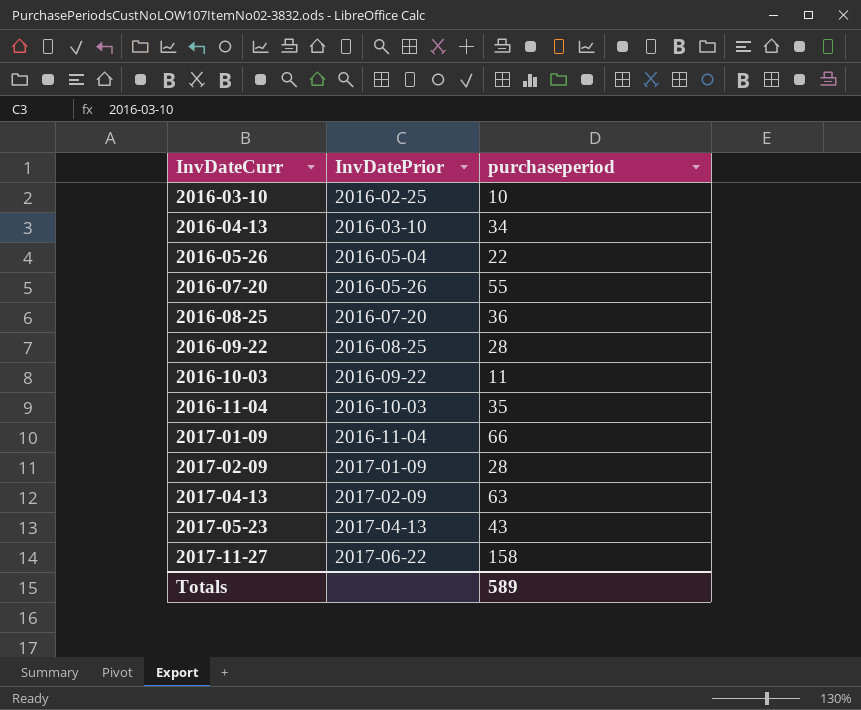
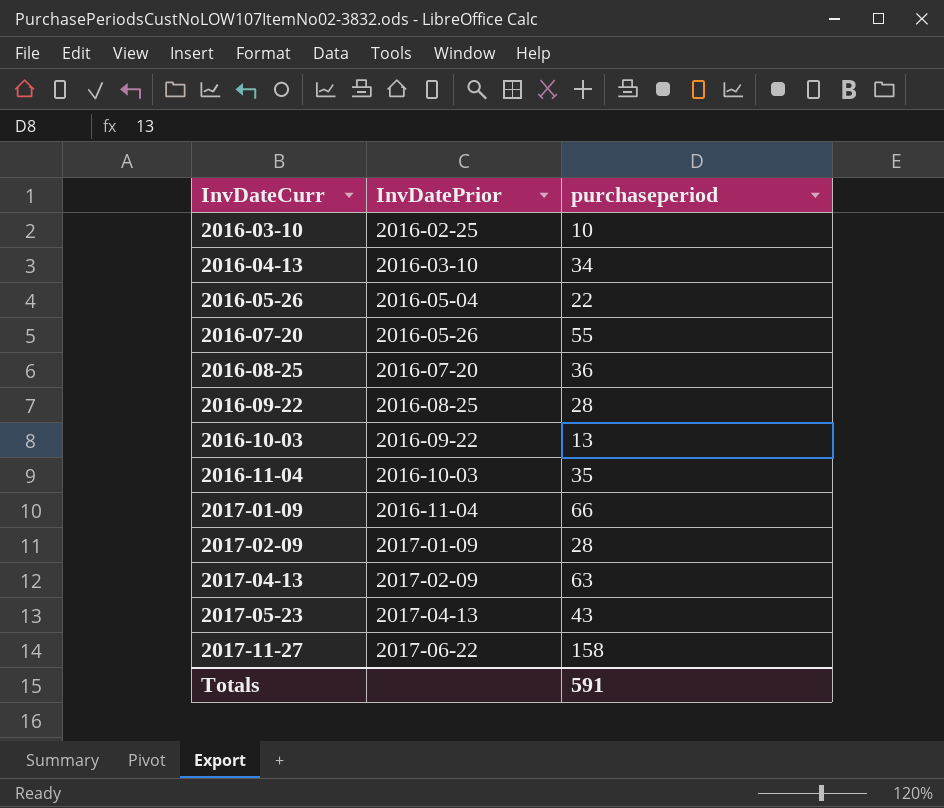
2016-10-03 | purchaseperiod: 11 -> 13
Totals | purchaseperiod: 589 -> 591

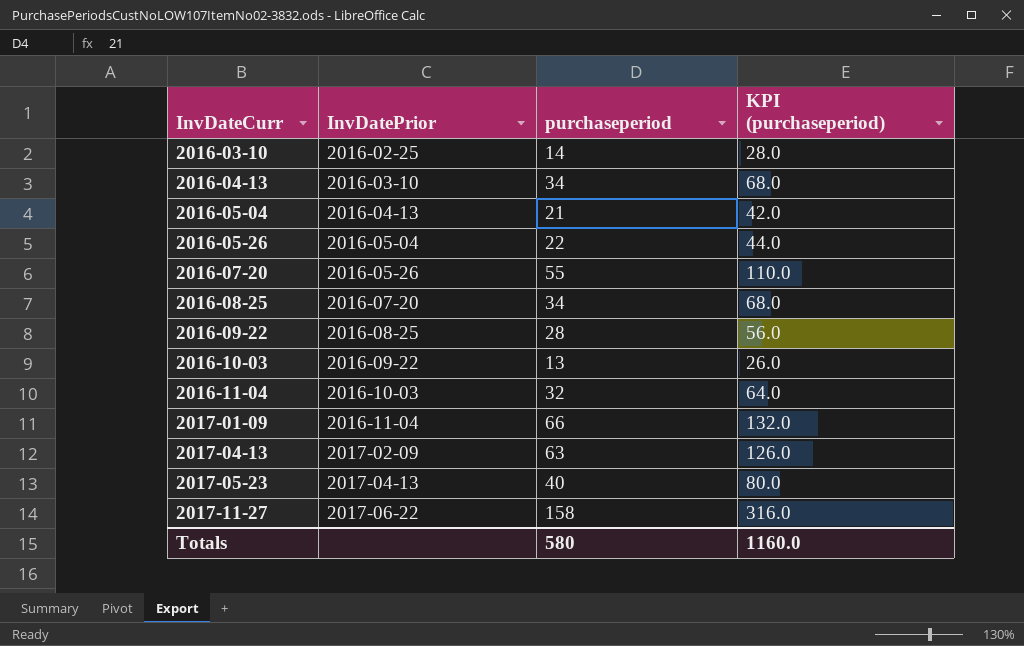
column KPI (purchaseperiod) | formula: none -> [purchaseperiod] * 2
row 2017-02-09: 2017-01-09 | 28 -> none
2016-03-10 | purchaseperiod: 10 -> 14
row 2016-05-04: none -> 2016-04-13 | 21 | 42.0
2016-08-25 | purchaseperiod: 36 -> 34
2016-11-04 | purchaseperiod: 35 -> 32
2017-05-23 | purchaseperiod: 43 -> 40
Totals | purchaseperiod: 591 -> 580

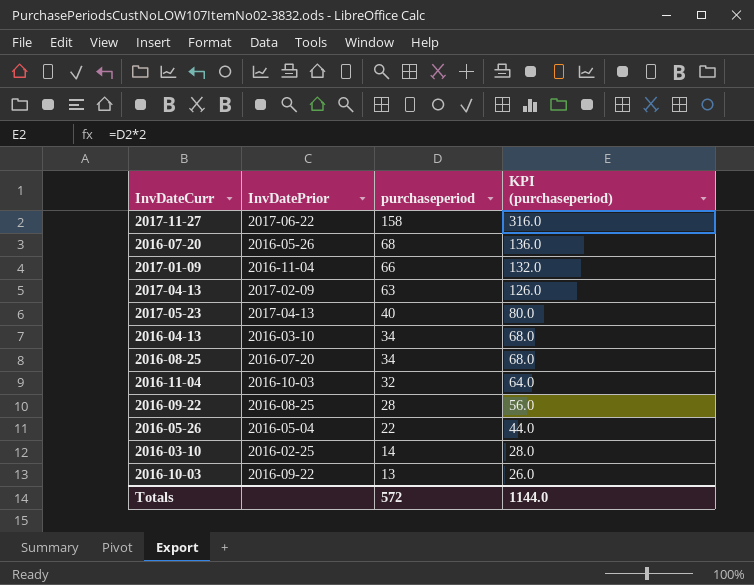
row order: InvDateCurr ascending -> purchaseperiod descending
row 2016-05-04: 2016-04-13 | 21 | 42.0 -> none
2016-07-20 | purchaseperiod: 55 -> 68
2016-07-20 | KPI (purchaseperiod): 110.0 -> 136.0
Totals | purchaseperiod: 580 -> 572
Totals | KPI (purchaseperiod): 1160.0 -> 1144.0

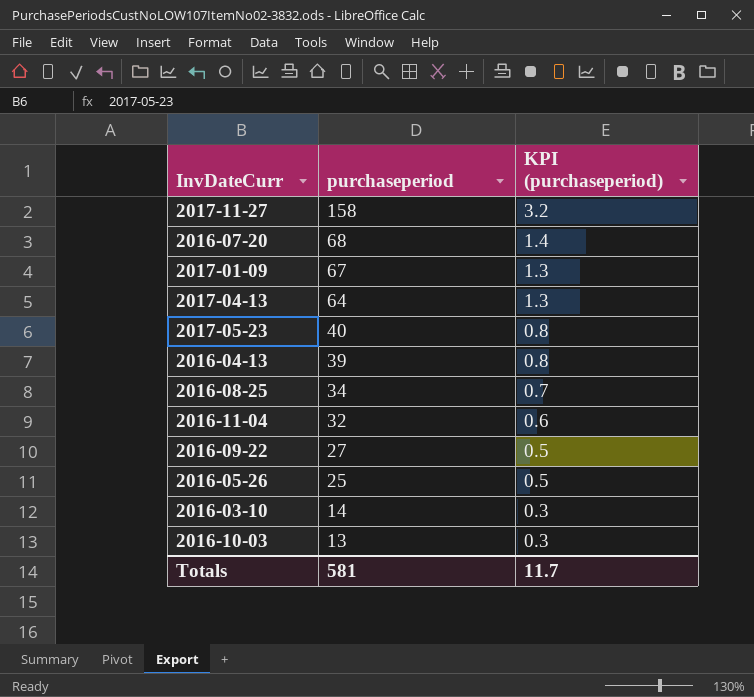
column InvDatePrior | position: 2 -> none
column KPI (purchaseperiod) | formula: [purchaseperiod] * 2 -> [purchaseperiod] * 0.02
2017-01-09 | purchaseperiod: 66 -> 67
2017-04-13 | purchaseperiod: 63 -> 64
2016-04-13 | purchaseperiod: 34 -> 39
2016-09-22 | purchaseperiod: 28 -> 27
2016-05-26 | purchaseperiod: 22 -> 25
Totals | purchaseperiod: 572 -> 581
Totals | KPI (purchaseperiod): 1144.0 -> 11.7

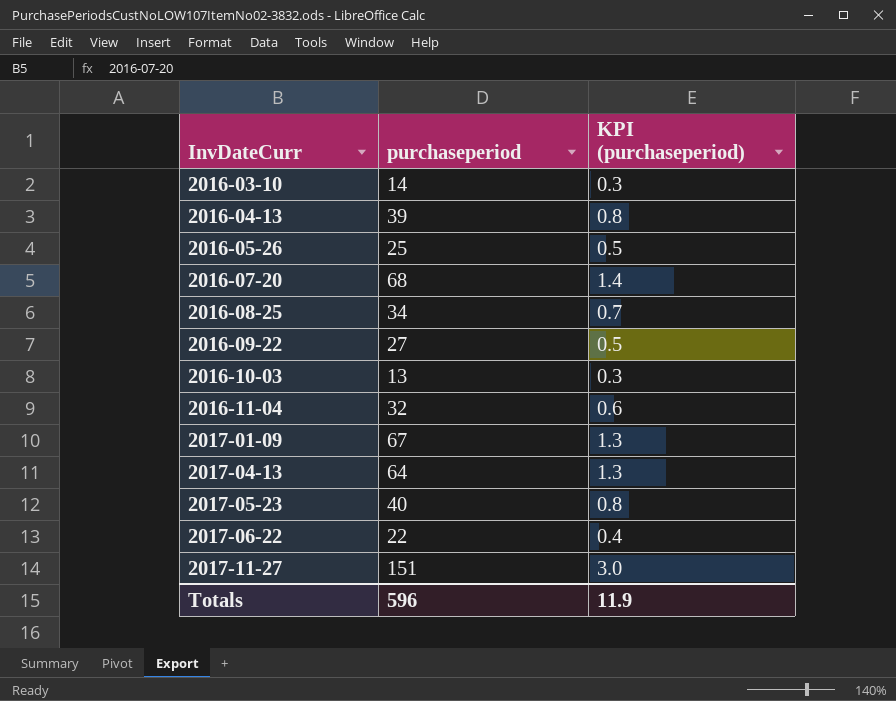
row order: purchaseperiod descending -> InvDateCurr ascending
row 2017-06-22: none -> 22 | 0.4
2017-11-27 | purchaseperiod: 158 -> 151
2017-11-27 | KPI (purchaseperiod): 3.2 -> 3.0
Totals | purchaseperiod: 581 -> 596
Totals | KPI (purchaseperiod): 11.7 -> 11.9

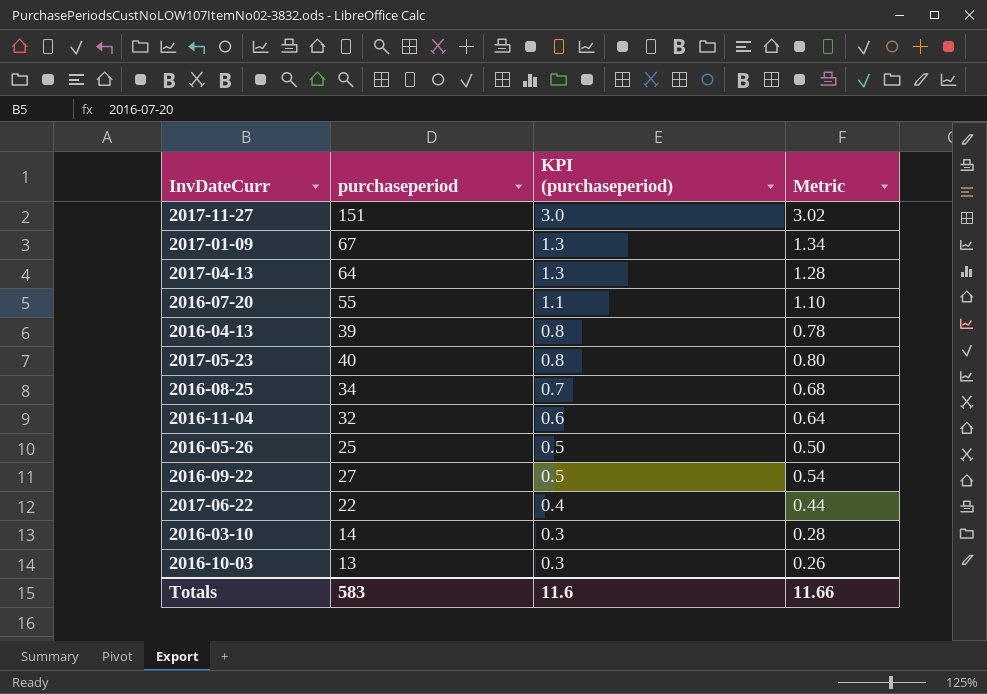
row order: InvDateCurr ascending -> KPI (purchaseperiod) descending
column Metric | formula: none -> [purchaseperiod] * 0.02
2016-07-20 | purchaseperiod: 68 -> 55
2016-07-20 | KPI (purchaseperiod): 1.4 -> 1.1
Totals | purchaseperiod: 596 -> 583
Totals | KPI (purchaseperiod): 11.9 -> 11.6

